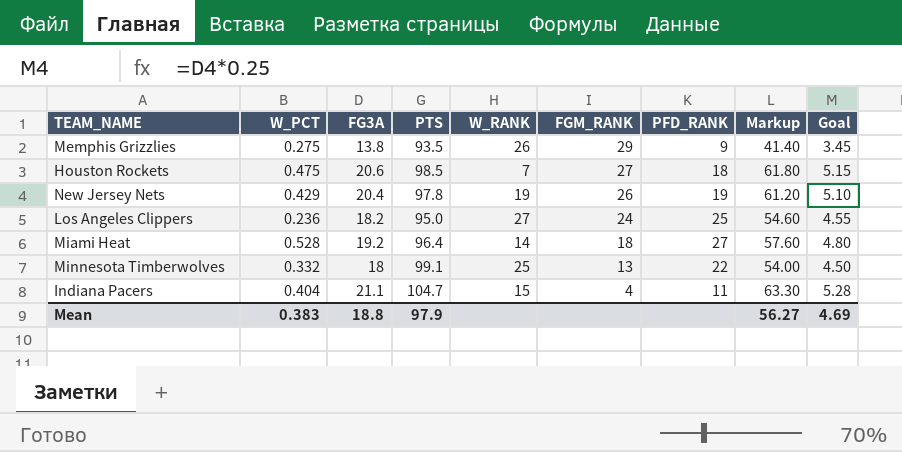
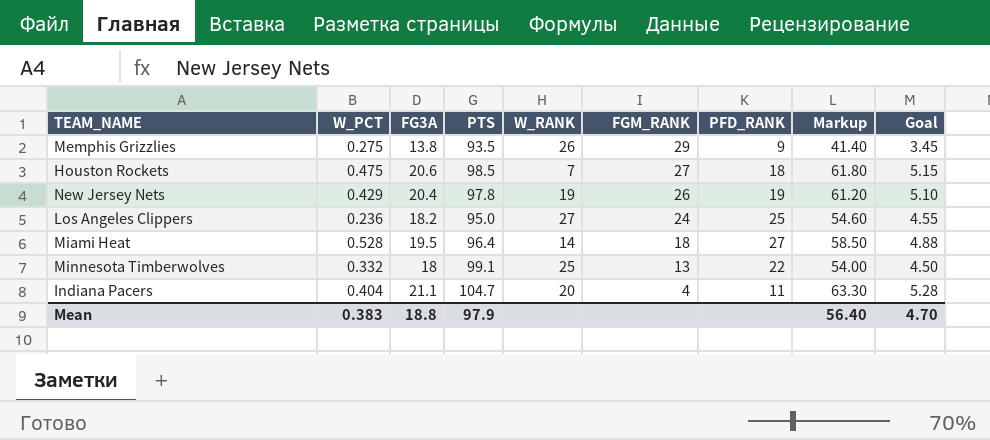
Miami Heat | FG3A: 19.2 -> 19.5
Miami Heat | Markup: 57.60 -> 58.50
Miami Heat | Goal: 4.80 -> 4.88
Indiana Pacers | W_RANK: 15 -> 20
Mean | Markup: 56.27 -> 56.40
Mean | Goal: 4.69 -> 4.70

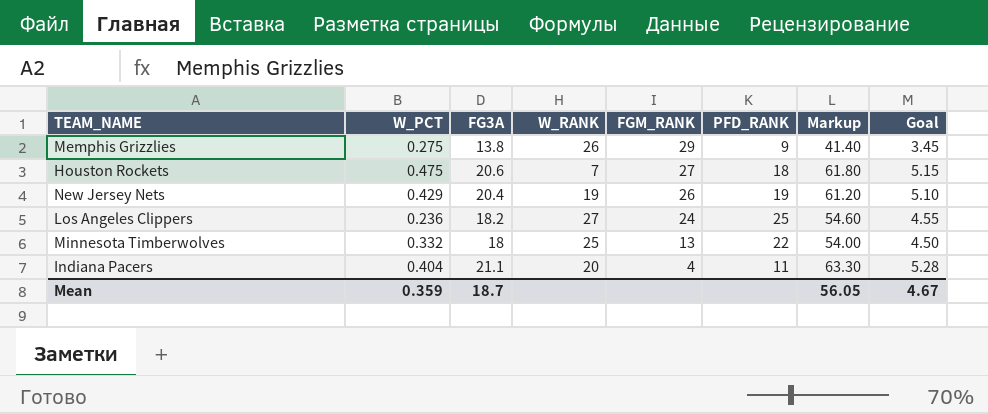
column PTS | position: 4 -> none
row Miami Heat: 0.528 | 19.5 | 96.4 | 14 | 18 | 27 | 58.50 | 4.88 -> none
Mean | W_PCT: 0.383 -> 0.359
Mean | FG3A: 18.8 -> 18.7
Mean | Markup: 56.40 -> 56.05
Mean | Goal: 4.70 -> 4.67

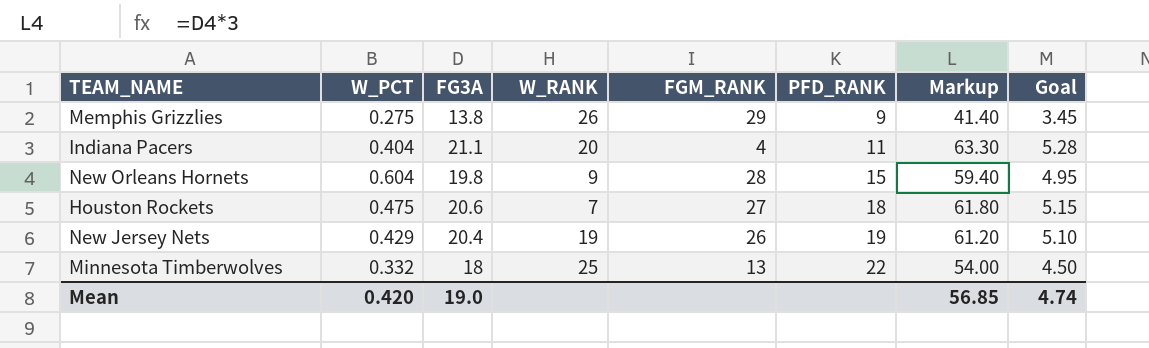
row order: FGM_RANK descending -> PFD_RANK ascending
row Los Angeles Clippers: 0.236 | 18.2 | 27 | 24 | 25 | 54.60 | 4.55 -> none
row New Orleans Hornets: none -> 0.604 | 19.8 | 9 | 28 | 15 | 59.40 | 4.95
Mean | W_PCT: 0.359 -> 0.420
Mean | FG3A: 18.7 -> 19.0
Mean | Markup: 56.05 -> 56.85
Mean | Goal: 4.67 -> 4.74

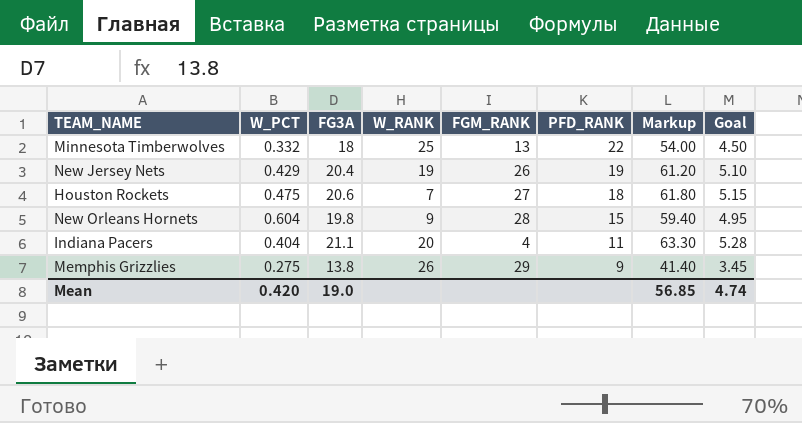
row order: PFD_RANK ascending -> PFD_RANK descending

